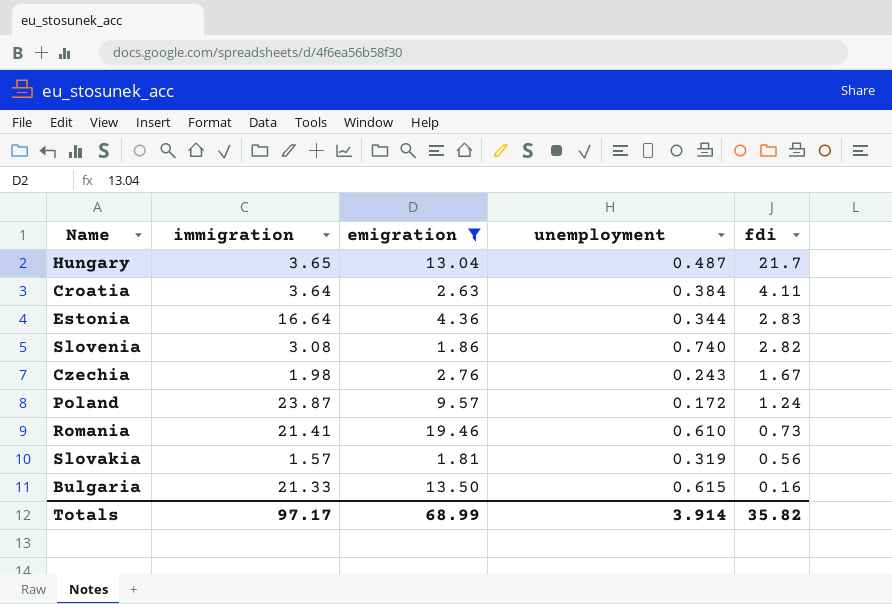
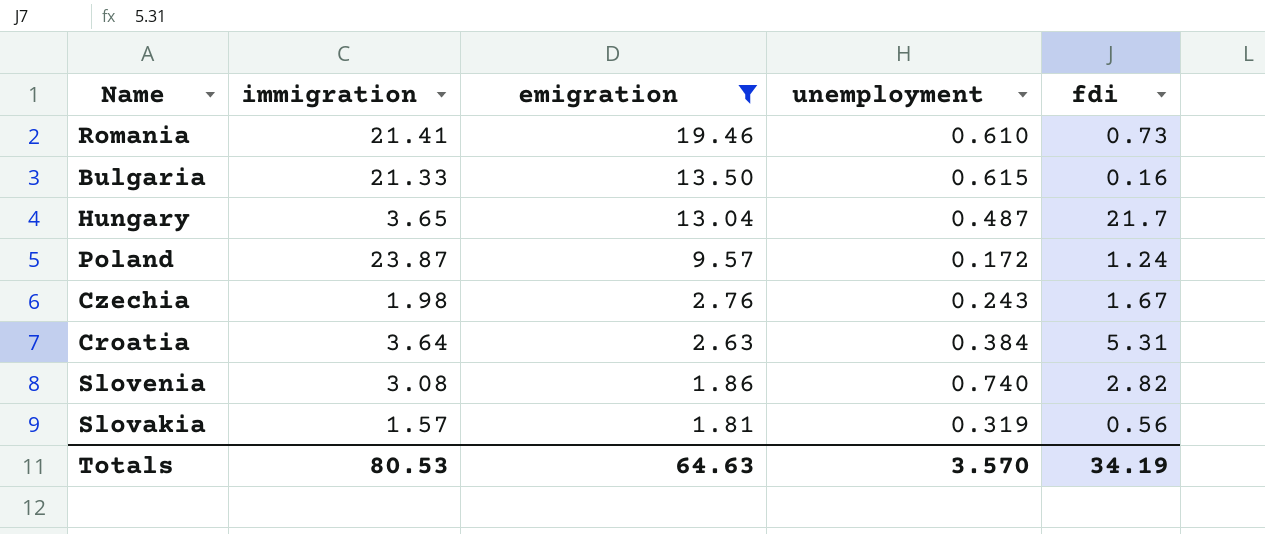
row order: fdi descending -> emigration descending
row Estonia: 16.64 | 4.36 | 0.344 | 2.83 -> none
Croatia | fdi: 4.11 -> 5.31
Totals | immigration: 97.17 -> 80.53
Totals | emigration: 68.99 -> 64.63
Totals | unemployment: 3.914 -> 3.570
Totals | fdi: 35.82 -> 34.19

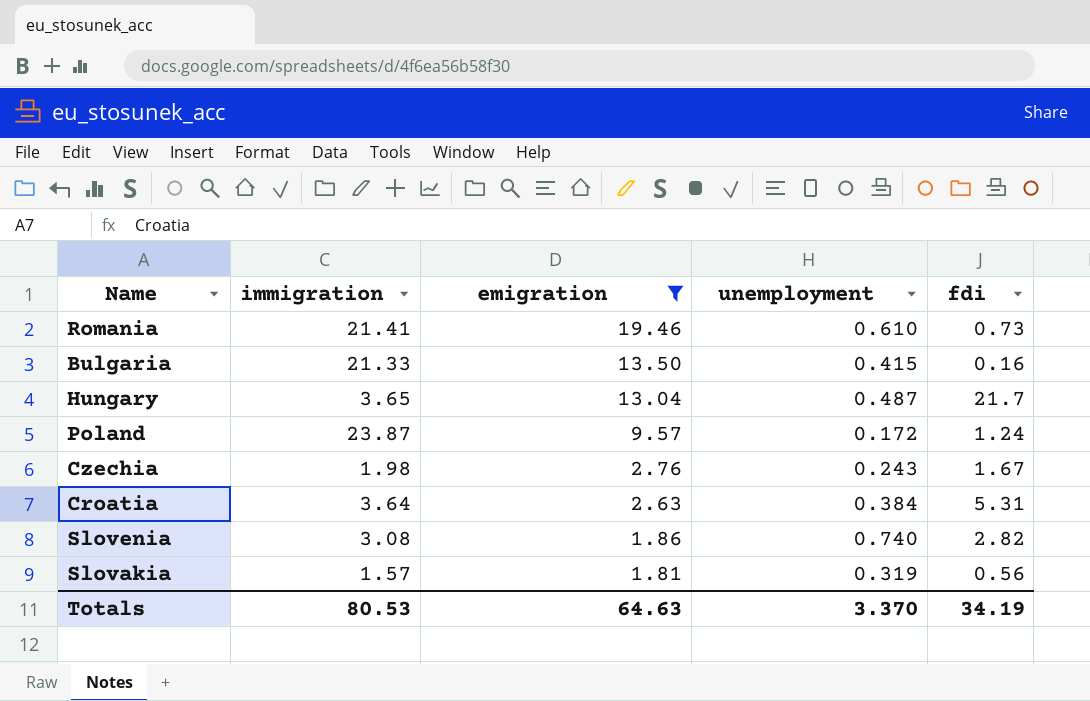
Bulgaria | unemployment: 0.615 -> 0.415
Totals | unemployment: 3.570 -> 3.370

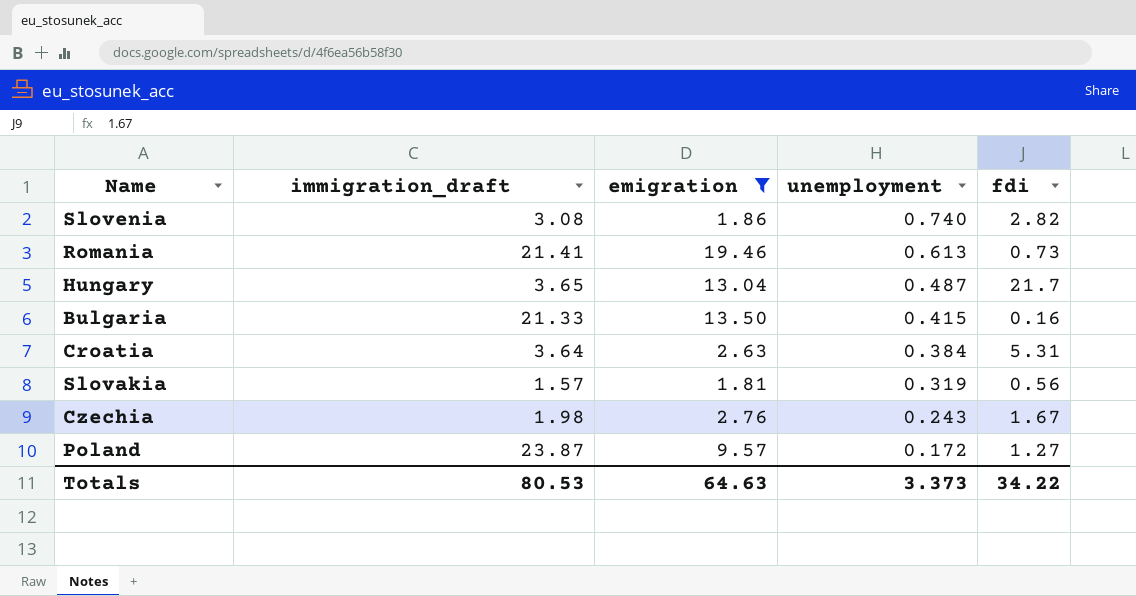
row order: emigration descending -> unemployment descending
column name: immigration -> immigration_draft
Romania | unemployment: 0.610 -> 0.613
Poland | fdi: 1.24 -> 1.27
Totals | unemployment: 3.370 -> 3.373
Totals | fdi: 34.19 -> 34.22

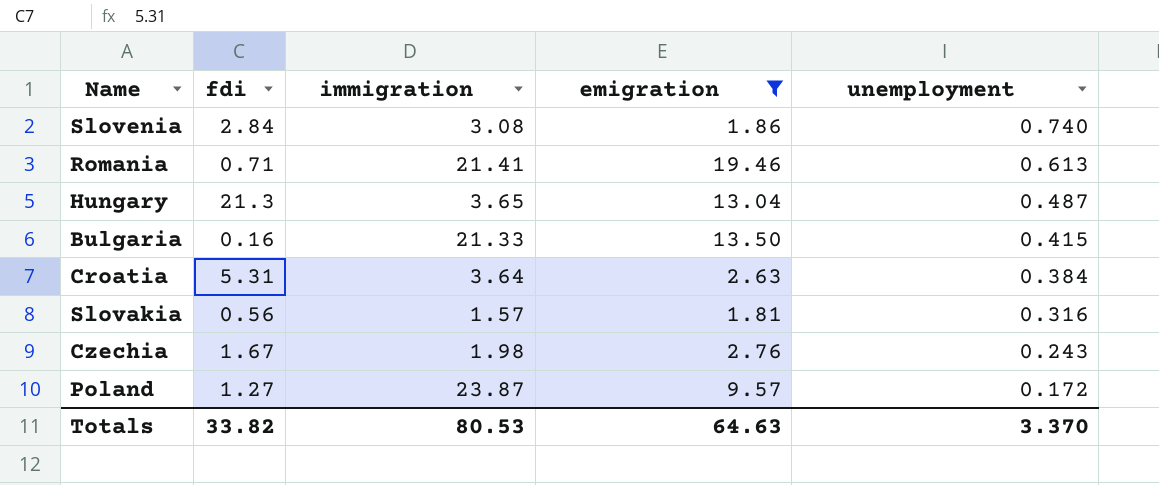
column fdi | position: 5 -> 2
column name: immigration_draft -> immigration
Slovenia | fdi: 2.82 -> 2.84
Romania | fdi: 0.73 -> 0.71
Hungary | fdi: 21.7 -> 21.3
Slovakia | unemployment: 0.319 -> 0.316
Totals | fdi: 34.22 -> 33.82
Totals | unemployment: 3.373 -> 3.370

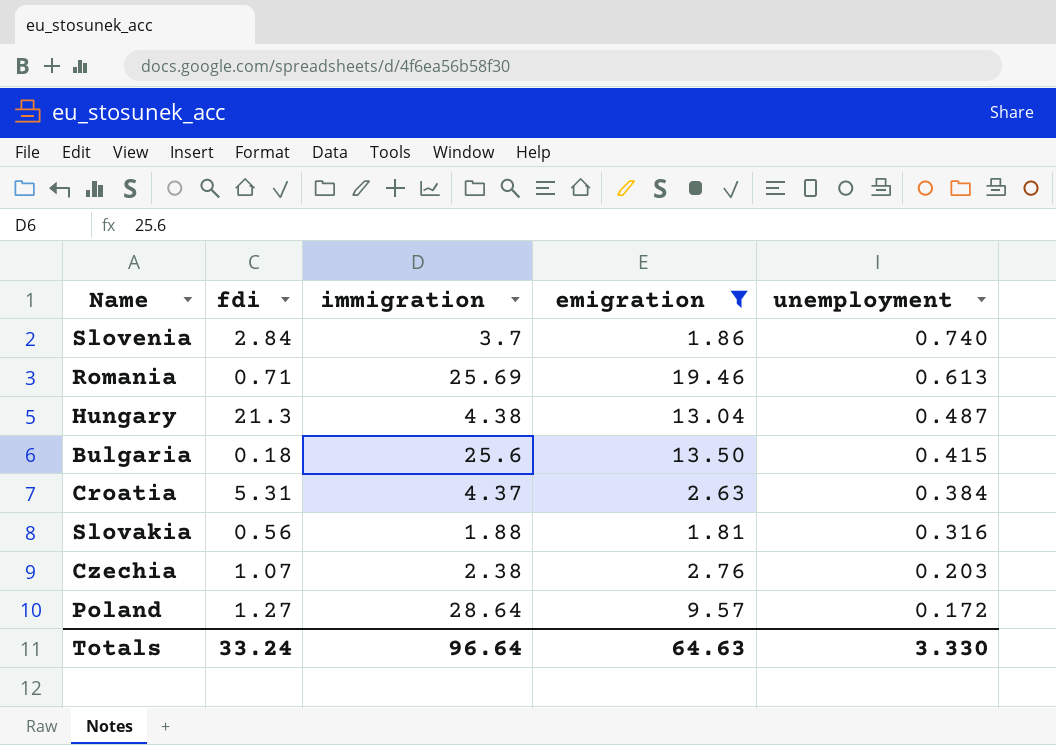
Slovenia | immigration: 3.08 -> 3.7
Romania | immigration: 21.41 -> 25.69
Hungary | immigration: 3.65 -> 4.38
Bulgaria | fdi: 0.16 -> 0.18
Bulgaria | immigration: 21.33 -> 25.6
Croatia | immigration: 3.64 -> 4.37
Slovakia | immigration: 1.57 -> 1.88
Czechia | fdi: 1.67 -> 1.07
Czechia | immigration: 1.98 -> 2.38
Czechia | unemployment: 0.243 -> 0.203
Poland | immigration: 23.87 -> 28.64
Totals | fdi: 33.82 -> 33.24
Totals | immigration: 80.53 -> 96.64
Totals | unemployment: 3.370 -> 3.330

